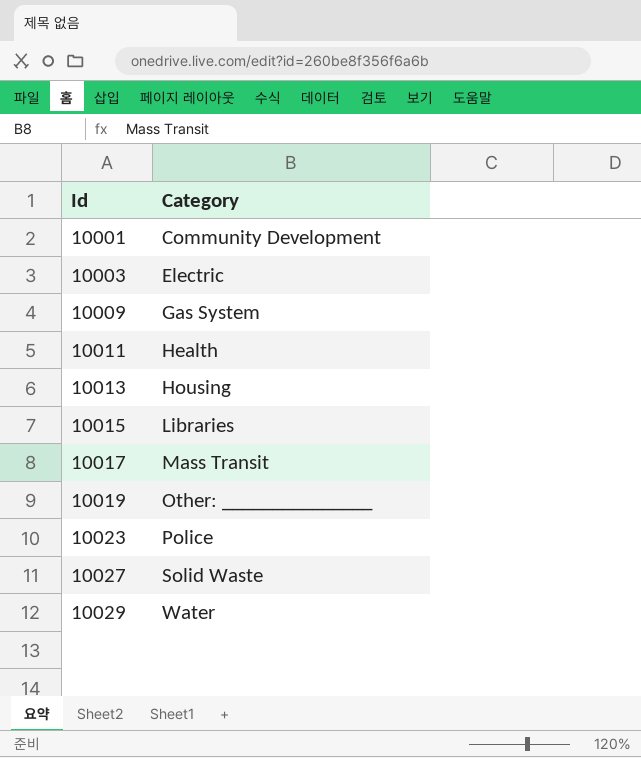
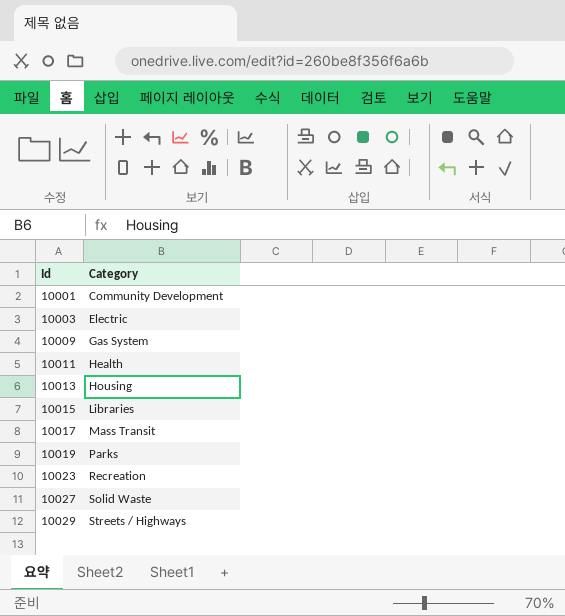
10019 | Category: Other: _______________ -> Parks
10023 | Category: Police -> Recreation
10029 | Category: Water -> Streets / Highways

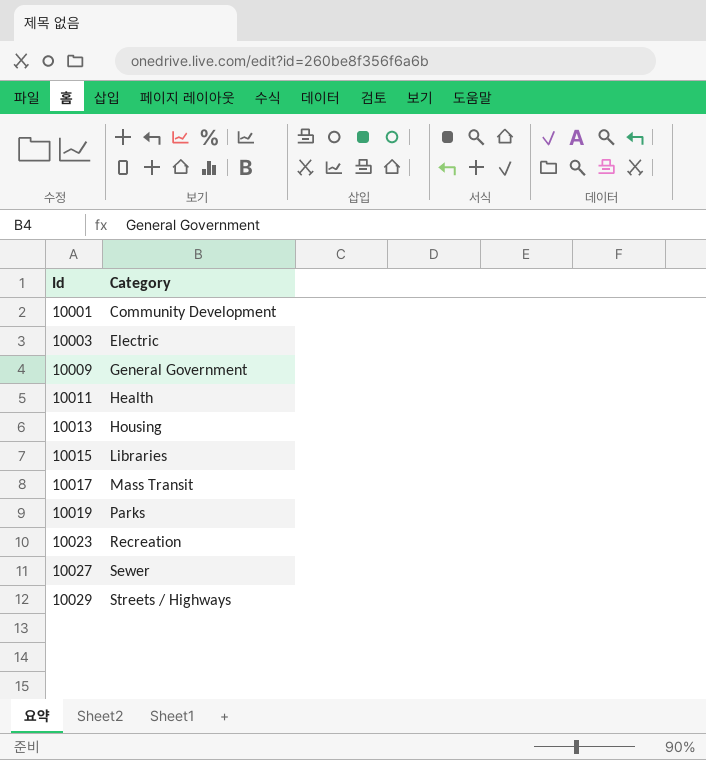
10009 | Category: Gas System -> General Government
10027 | Category: Solid Waste -> Sewer

